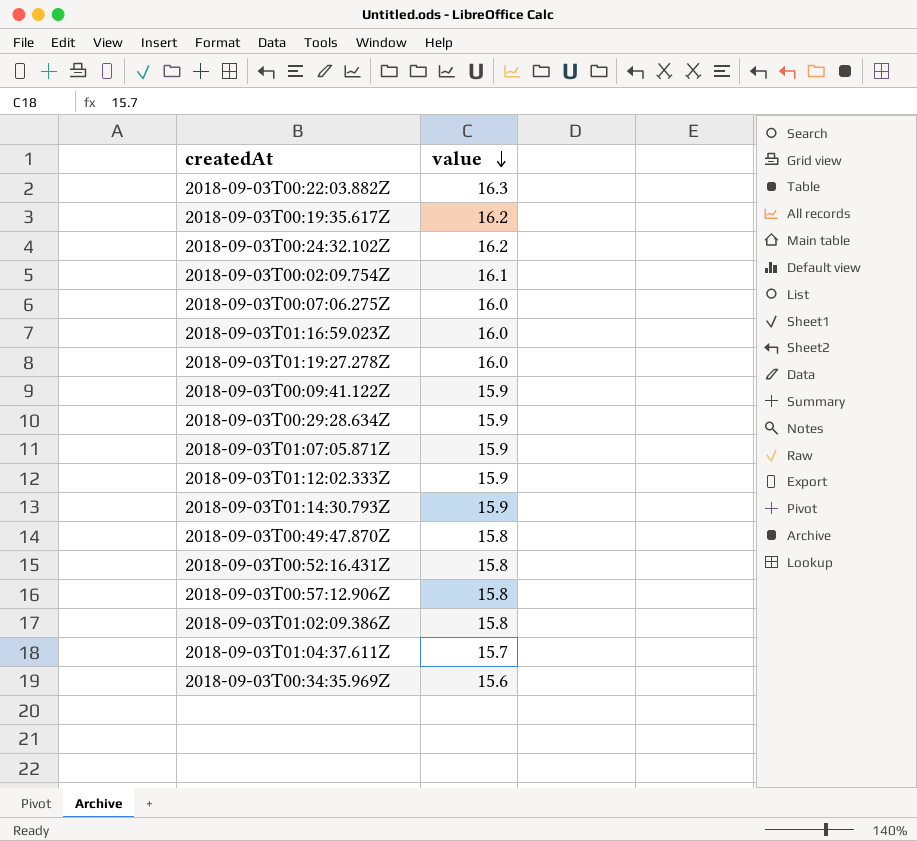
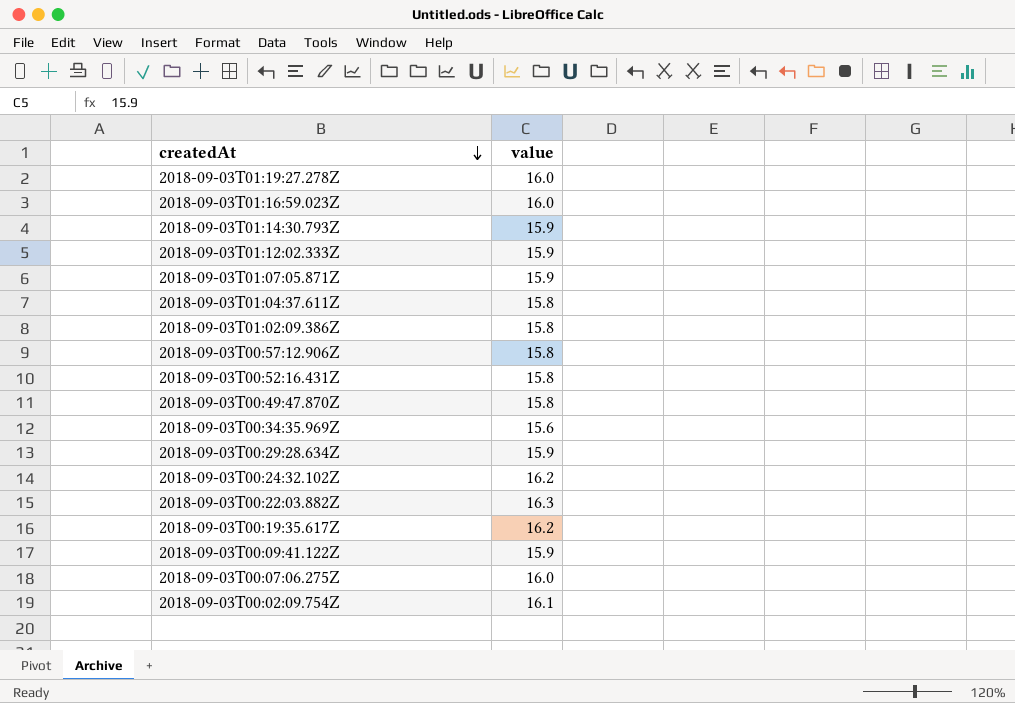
row order: value descending -> createdAt descending
2018-09-03T01:04:37.611Z | value: 15.7 -> 15.8

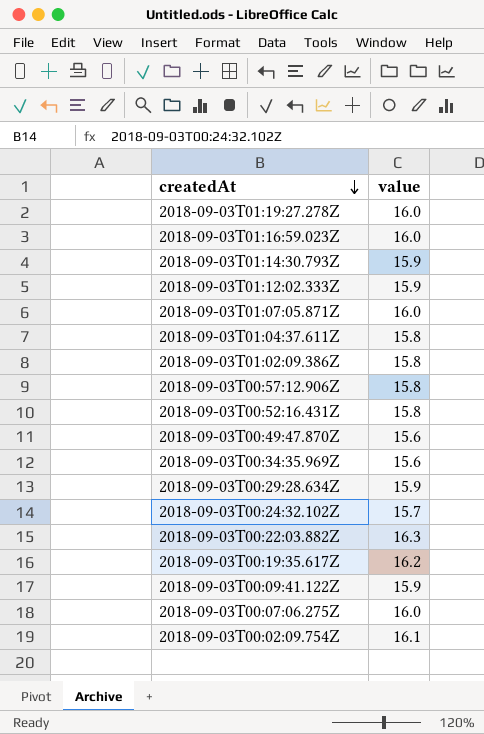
2018-09-03T01:07:05.871Z | value: 15.9 -> 16.0
2018-09-03T00:49:47.870Z | value: 15.8 -> 15.6
2018-09-03T00:24:32.102Z | value: 16.2 -> 15.7

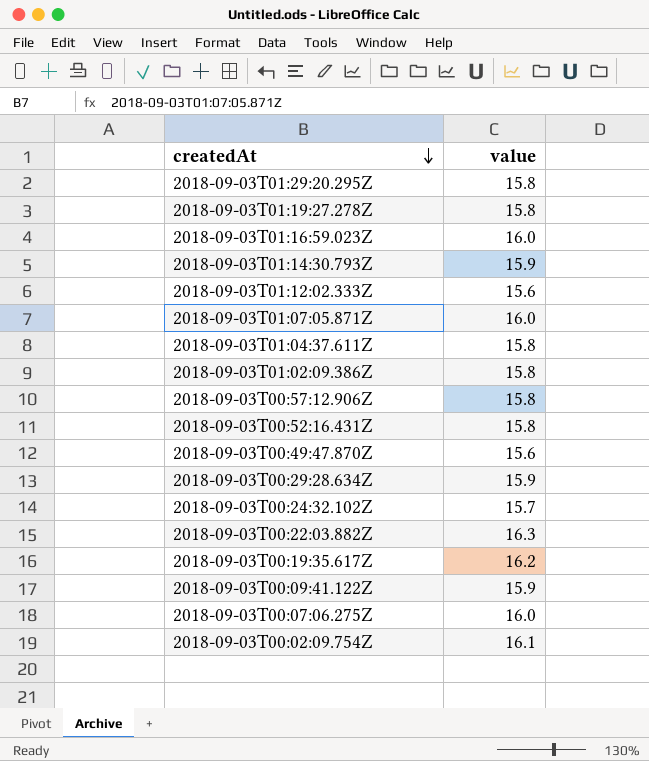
row 2018-09-03T00:34:35.969Z: 15.6 -> none
row 2018-09-03T01:29:20.295Z: none -> 15.8
2018-09-03T01:19:27.278Z | value: 16.0 -> 15.8
2018-09-03T01:12:02.333Z | value: 15.9 -> 15.6

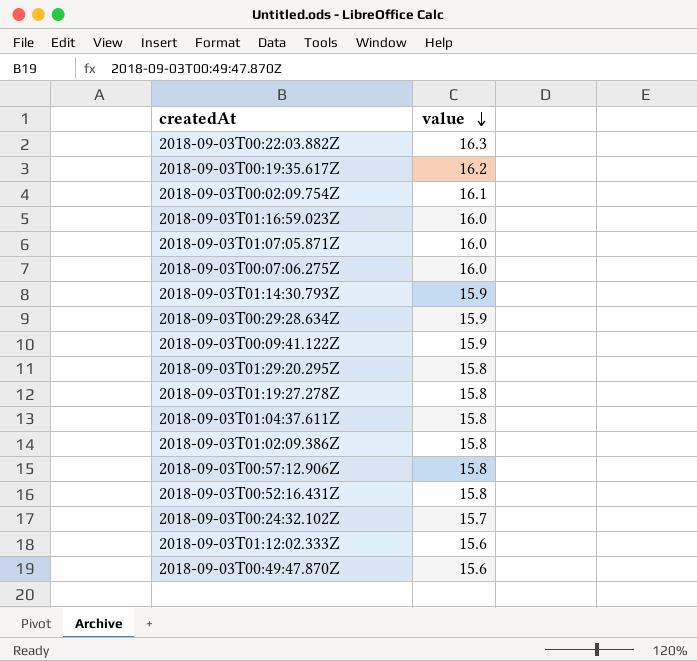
row order: createdAt descending -> value descending

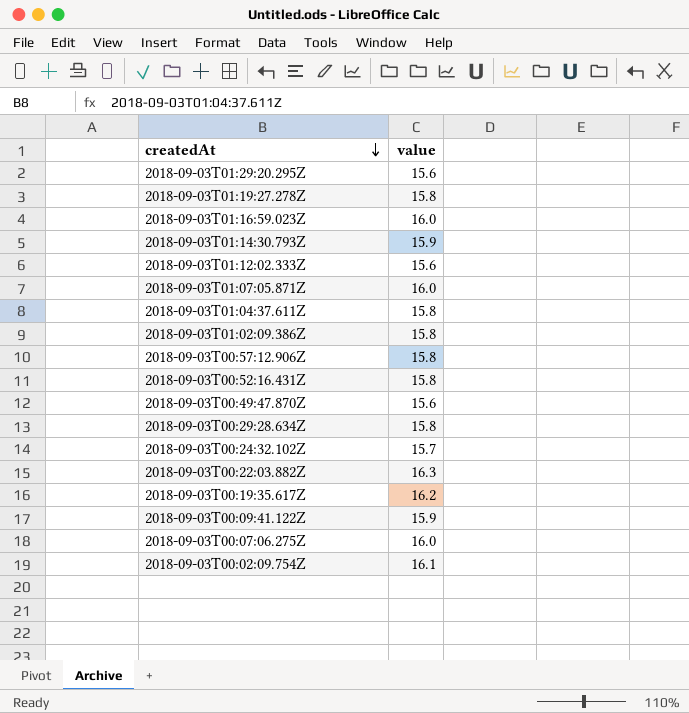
row order: value descending -> createdAt descending
2018-09-03T01:29:20.295Z | value: 15.8 -> 15.6
2018-09-03T00:29:28.634Z | value: 15.9 -> 15.8

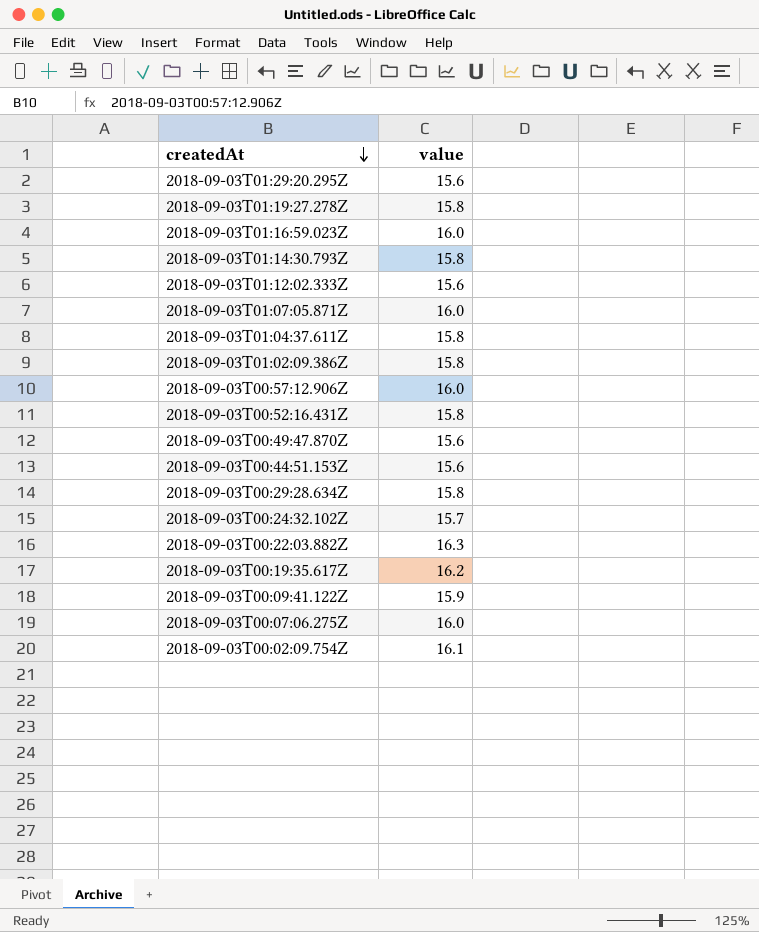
2018-09-03T01:14:30.793Z | value: 15.9 -> 15.8
2018-09-03T00:57:12.906Z | value: 15.8 -> 16.0
row 2018-09-03T00:44:51.153Z: none -> 15.6

